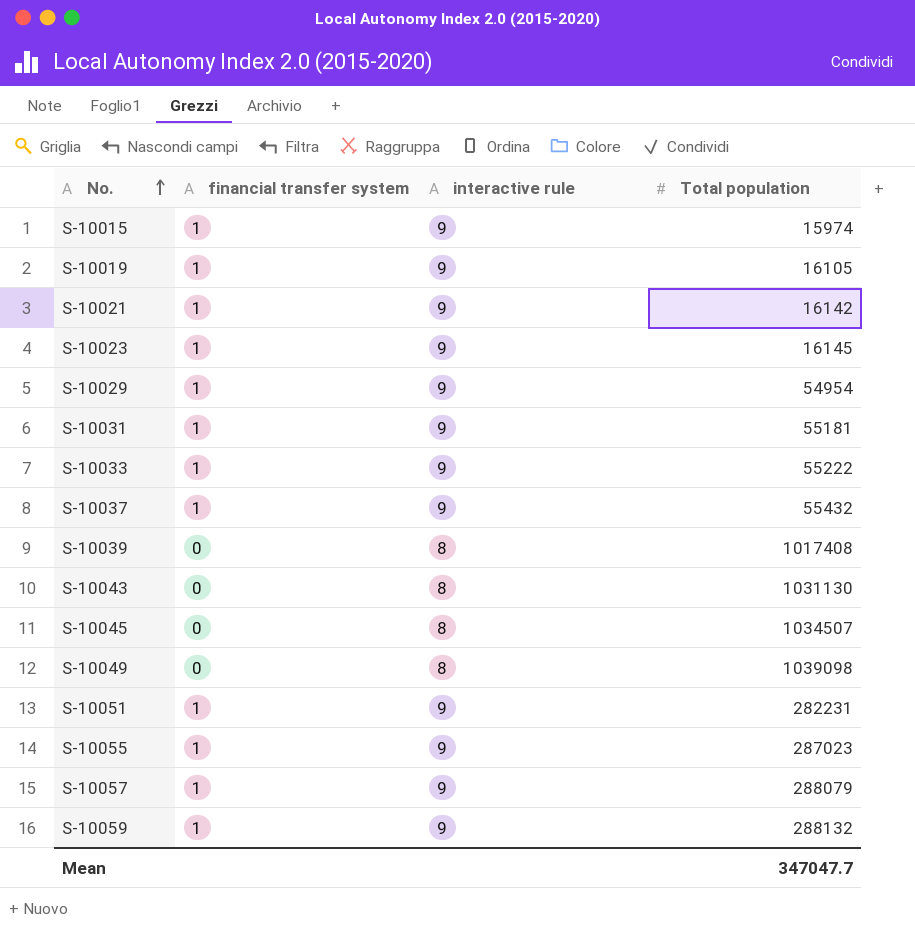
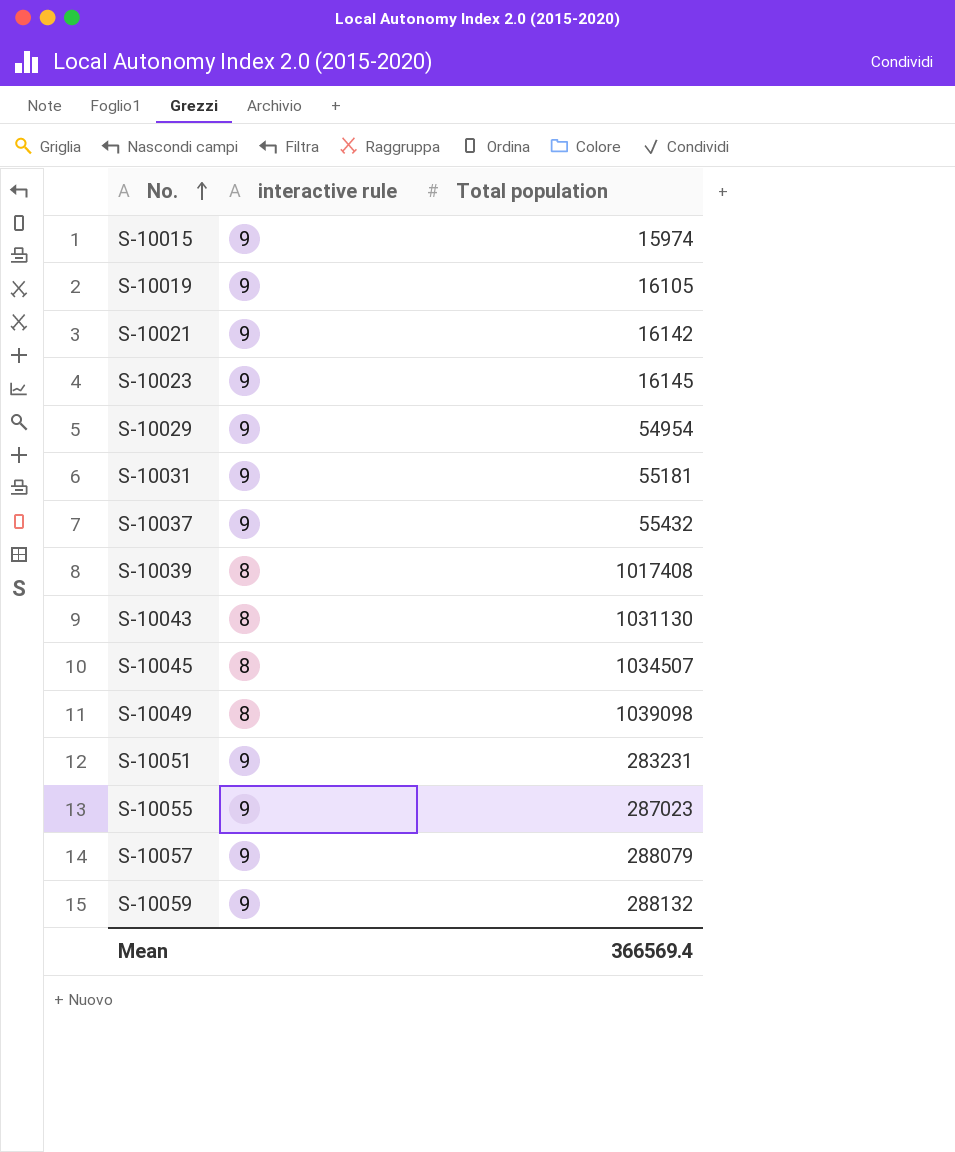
column financial transfer system | position: 2 -> none
row S-10033: 1 | 9 | 55222 -> none
S-10051 | Total population: 282231 -> 283231
Mean | Total population: 347047.7 -> 366569.4

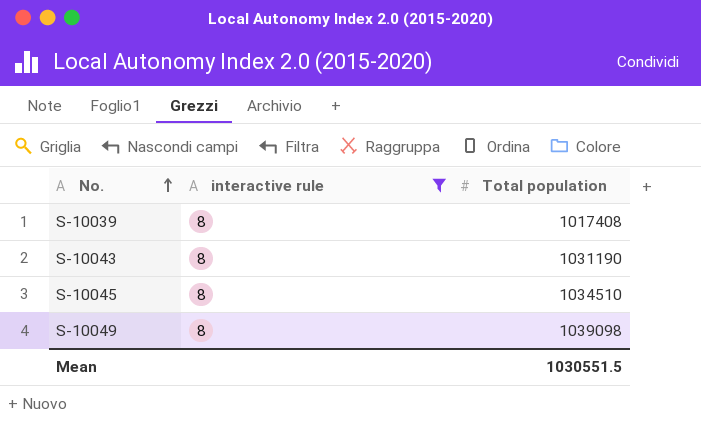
filter: none -> interactive rule = 8
S-10043 | Total population: 1031130 -> 1031190
S-10045 | Total population: 1034507 -> 1034510
Mean | Total population: 366569.4 -> 1030551.5

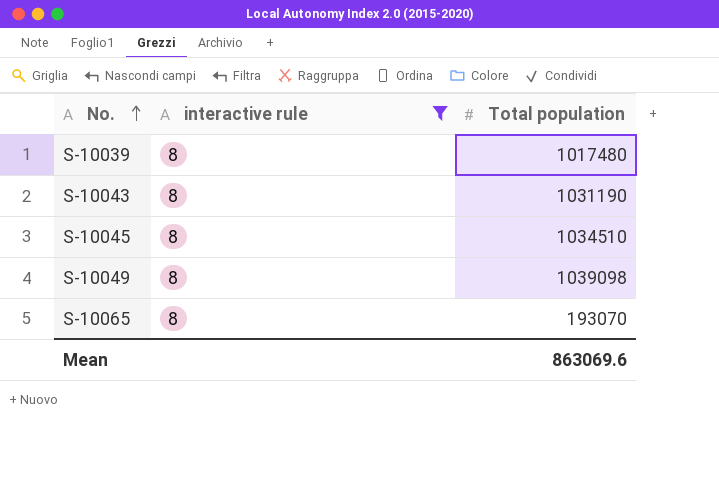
S-10039 | Total population: 1017408 -> 1017480
row S-10065: none -> 8 | 193070
Mean | Total population: 1030551.5 -> 863069.6

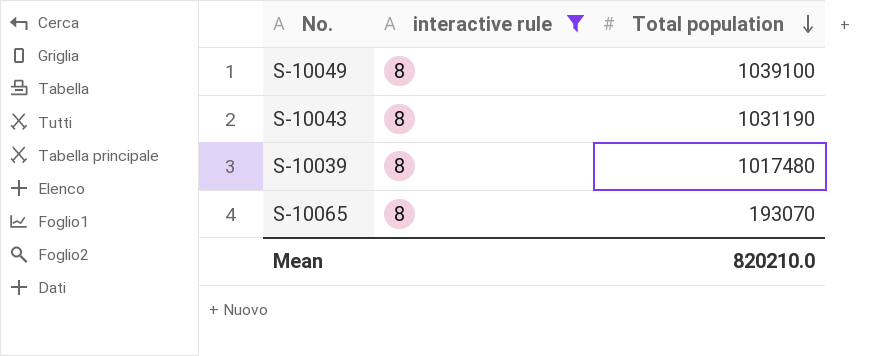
row order: No. ascending -> Total population descending
row S-10045: 8 | 1034510 -> none
S-10049 | Total population: 1039098 -> 1039100
Mean | Total population: 863069.6 -> 820210.0

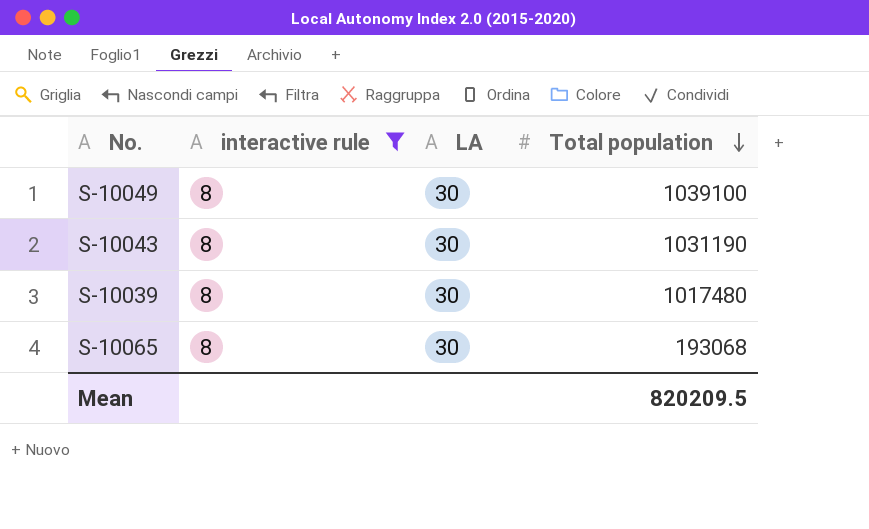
column LA | position: none -> 3
S-10065 | Total population: 193070 -> 193068
Mean | Total population: 820210.0 -> 820209.5

